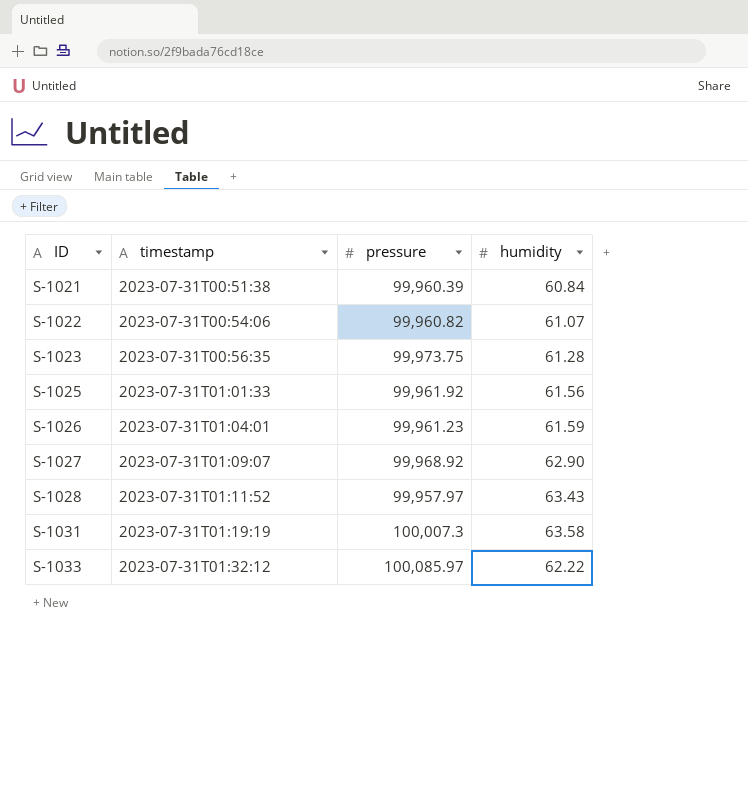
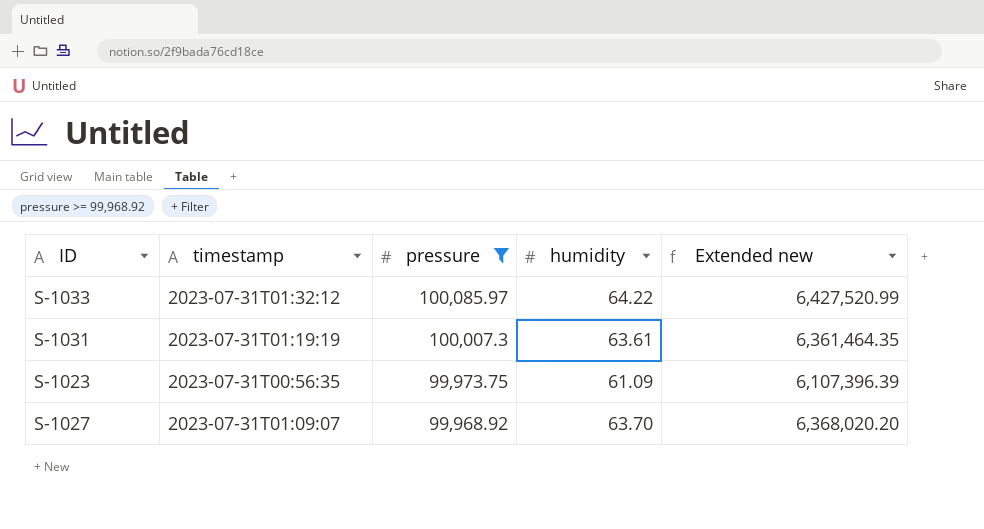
filter: none -> pressure >= 99,968.92
row order: ID ascending -> pressure descending
column Extended new | formula: none -> [pressure] * [humidity]
S-1033 | humidity: 62.22 -> 64.22
S-1031 | humidity: 63.58 -> 63.61
S-1023 | humidity: 61.28 -> 61.09
S-1027 | humidity: 62.90 -> 63.70

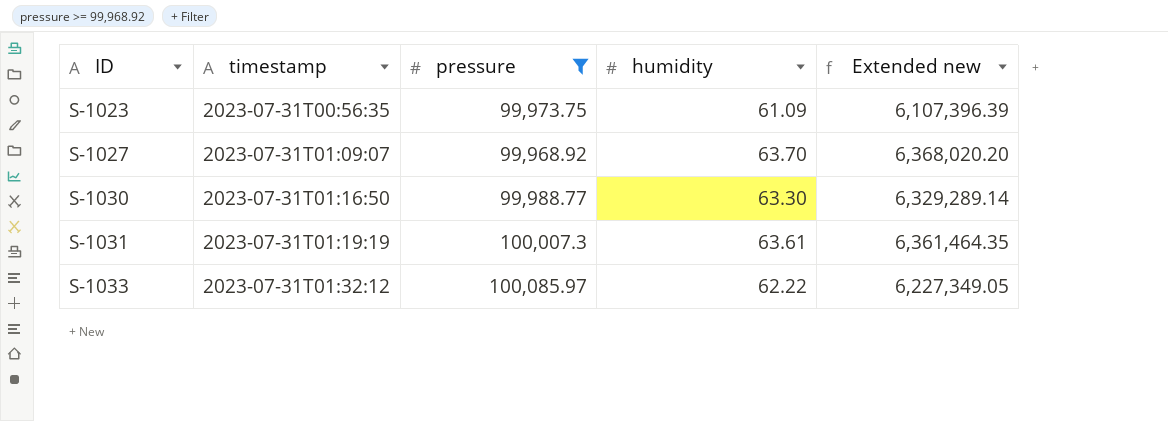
row order: pressure descending -> ID ascending
row S-1030: none -> 2023-07-31T01:16:50 | 99,988.77 | 63.30 | 6,329,289.14
S-1033 | humidity: 64.22 -> 62.22
S-1033 | Extended new: 6,427,520.99 -> 6,227,349.05

